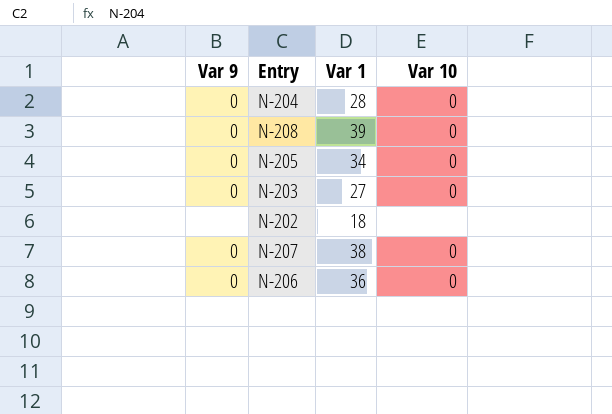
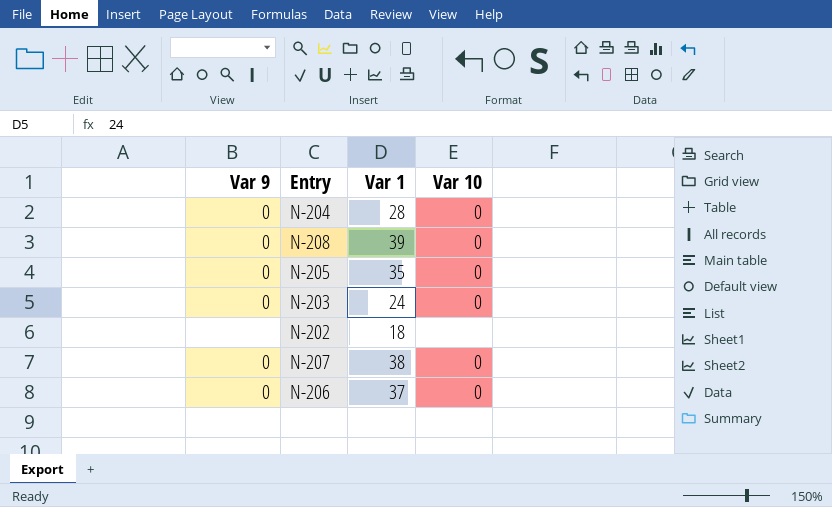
N-205 | Var 1: 34 -> 35
N-203 | Var 1: 27 -> 24
N-206 | Var 1: 36 -> 37

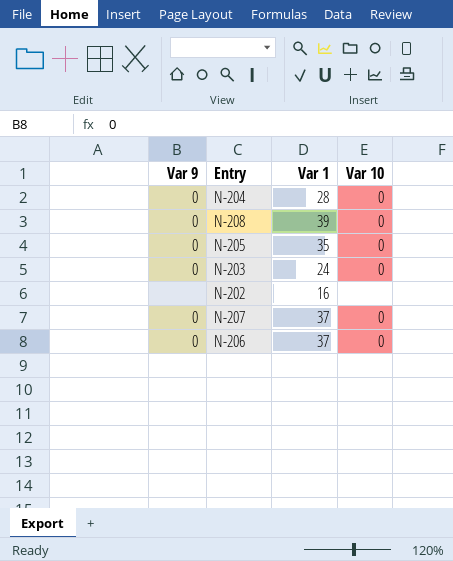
N-202 | Var 1: 18 -> 16
N-207 | Var 1: 38 -> 37

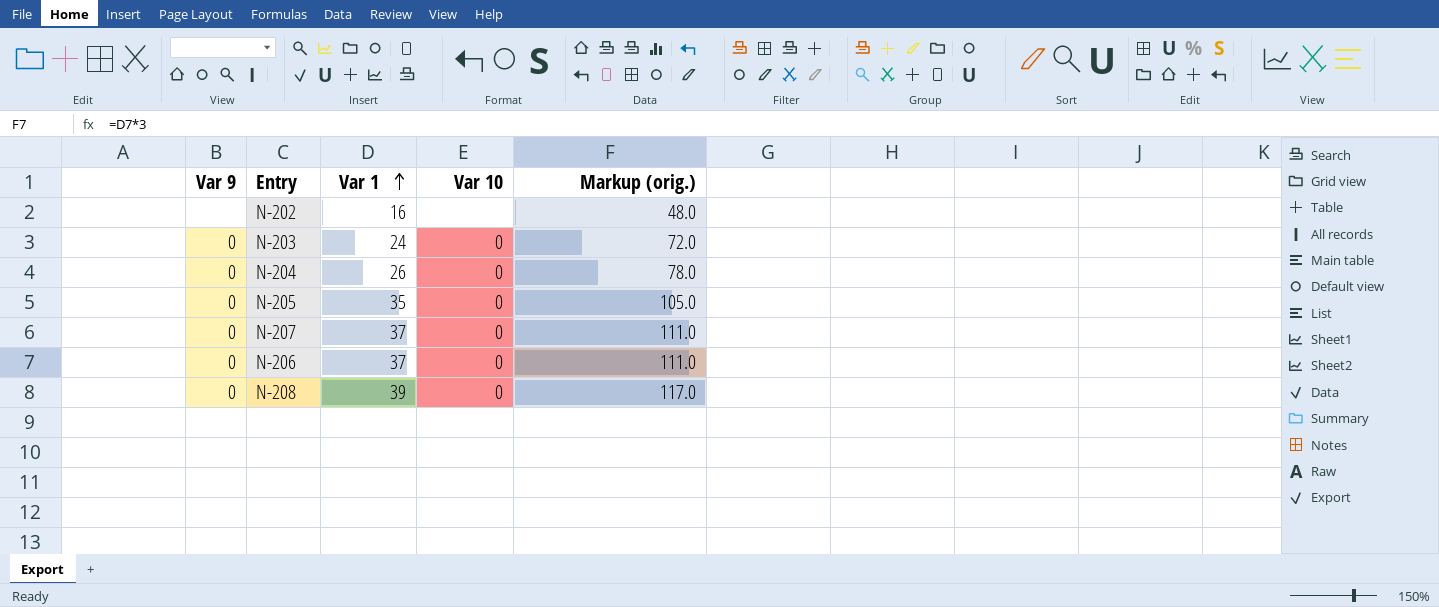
row order: none -> Var 1 ascending
column Markup (orig.) | formula: none -> [Var 1] * 3
N-204 | Var 1: 28 -> 26

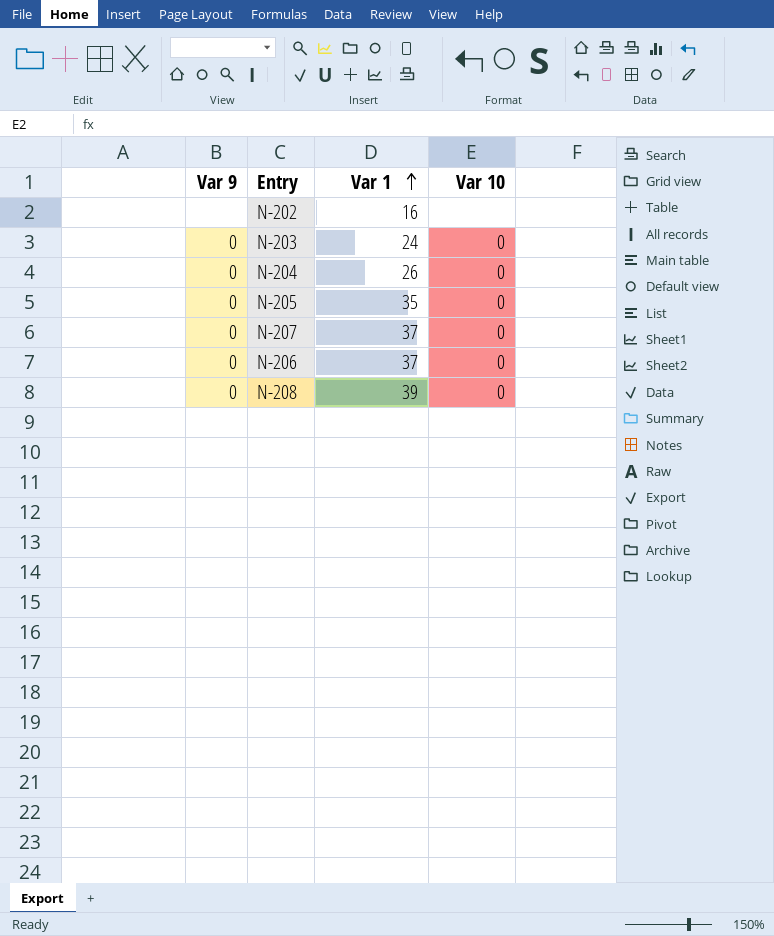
column Markup (orig.) | formula: [Var 1] * 3 -> none

